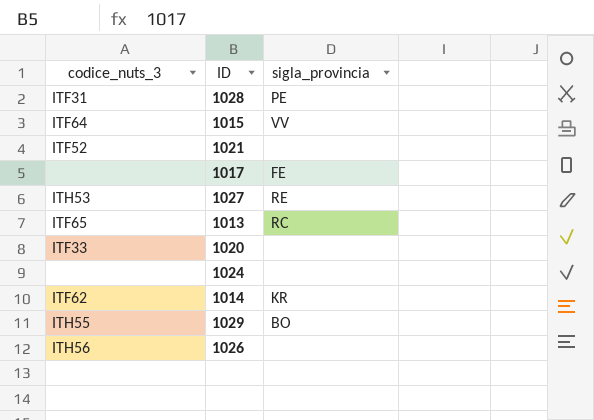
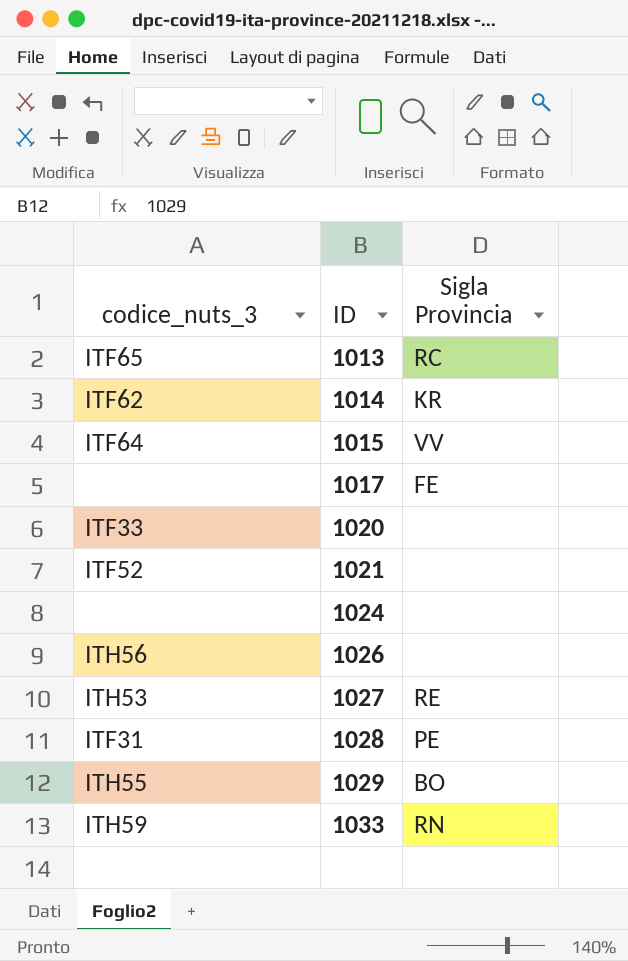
row order: none -> ID ascending
column name: sigla_provincia -> Sigla Provincia
row 1033: none -> ITH59 | RN

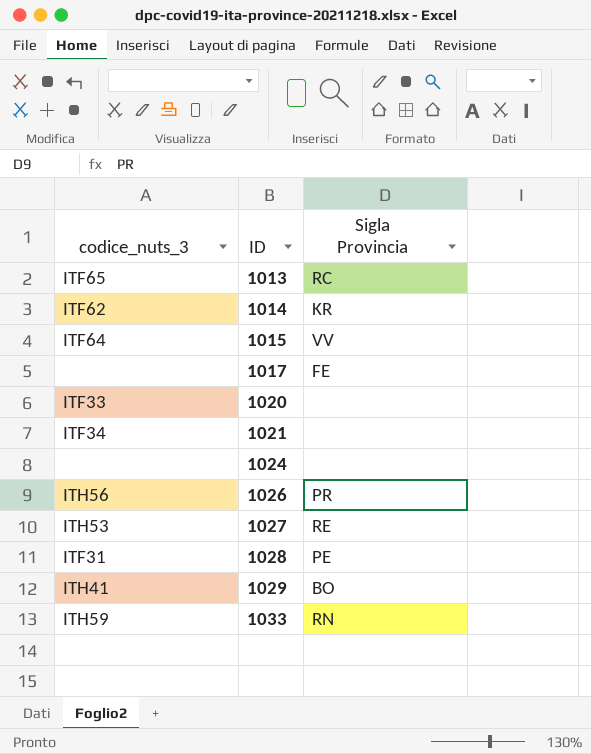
1021 | codice_nuts_3: ITF52 -> ITF34
1026 | Sigla Provincia: none -> PR
1029 | codice_nuts_3: ITH55 -> ITH41

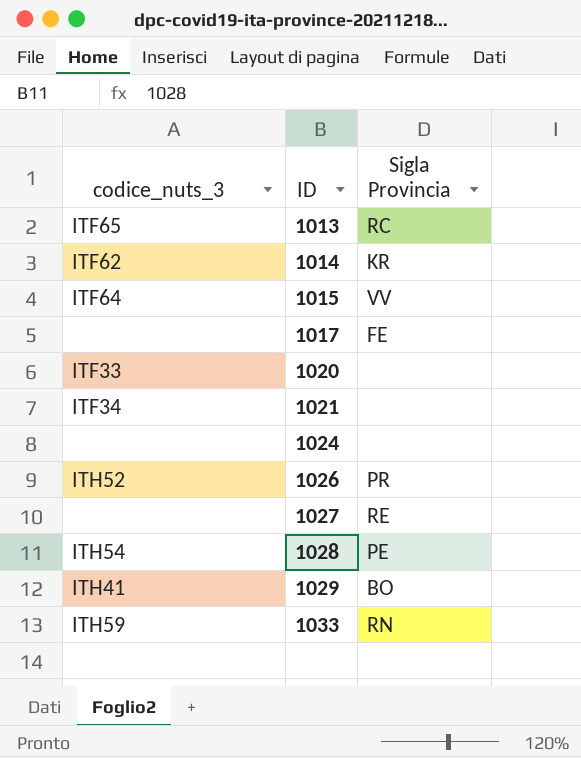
1026 | codice_nuts_3: ITH56 -> ITH52
1027 | codice_nuts_3: ITH53 -> none
1028 | codice_nuts_3: ITF31 -> ITH54

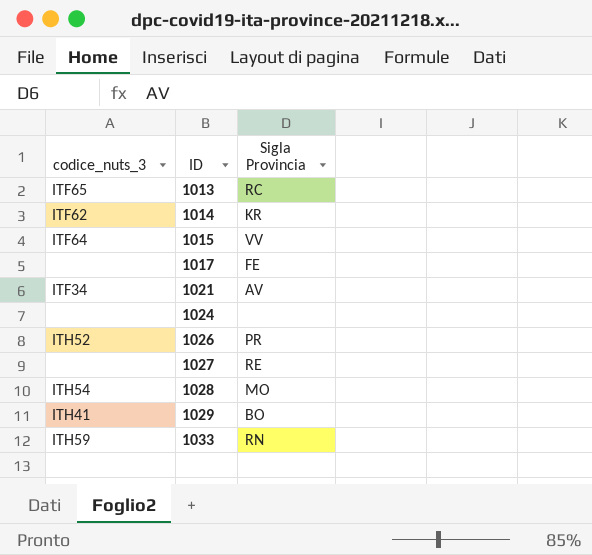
row 1020: ITF33 | none -> none
1021 | Sigla Provincia: none -> AV
1028 | Sigla Provincia: PE -> MO

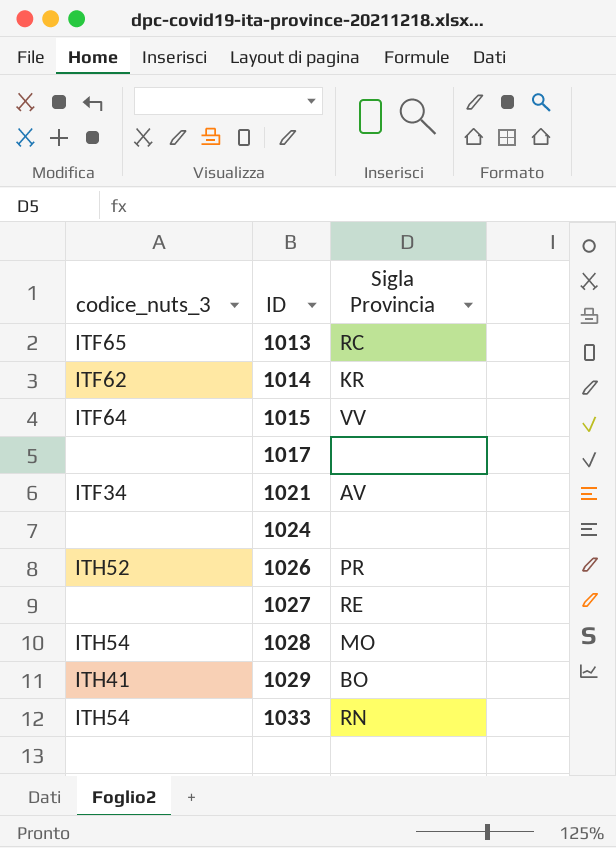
1017 | Sigla Provincia: FE -> none
1033 | codice_nuts_3: ITH59 -> ITH54

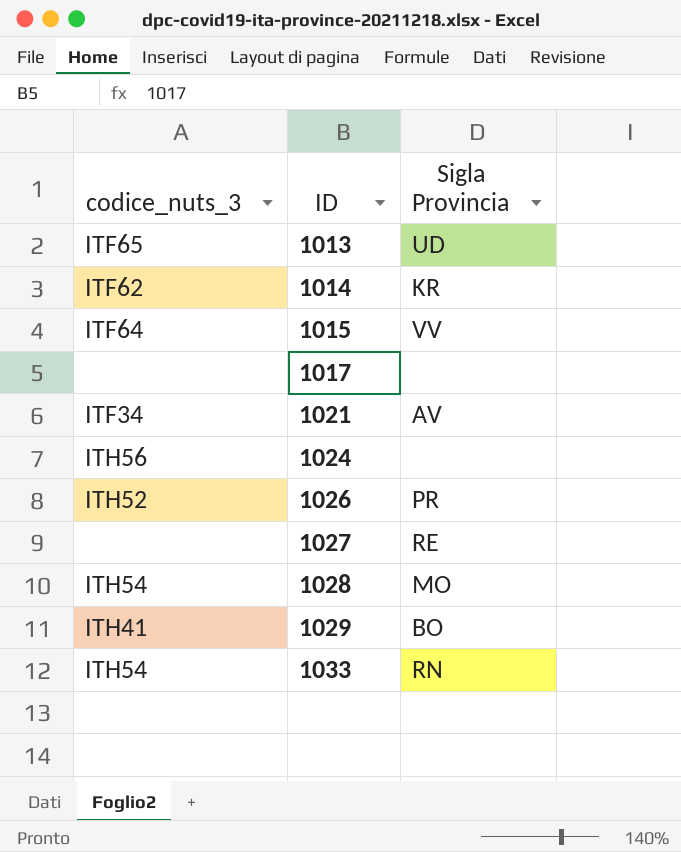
1013 | Sigla Provincia: RC -> UD
1024 | codice_nuts_3: none -> ITH56

